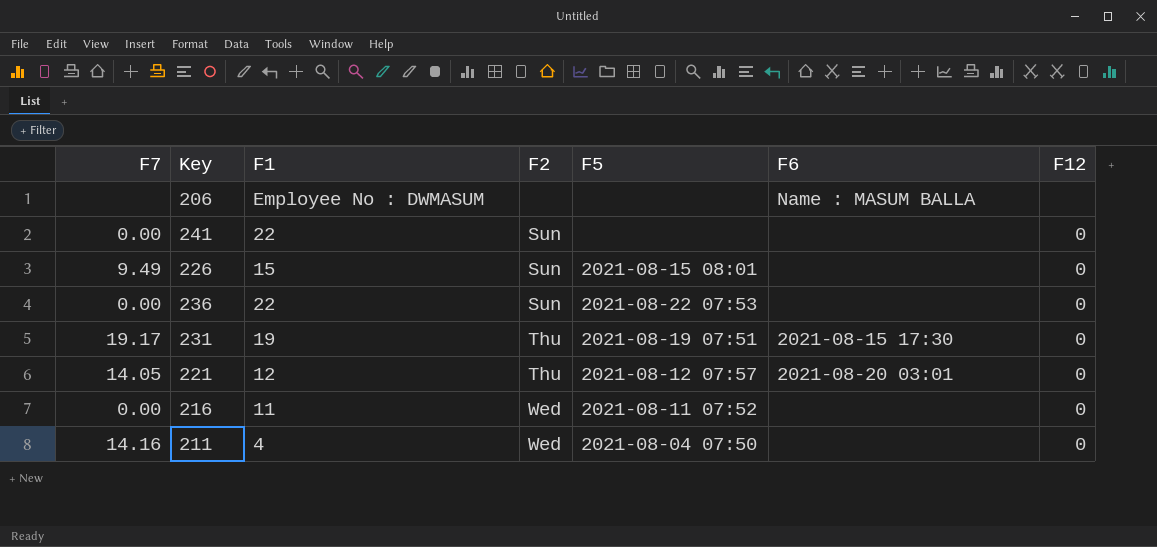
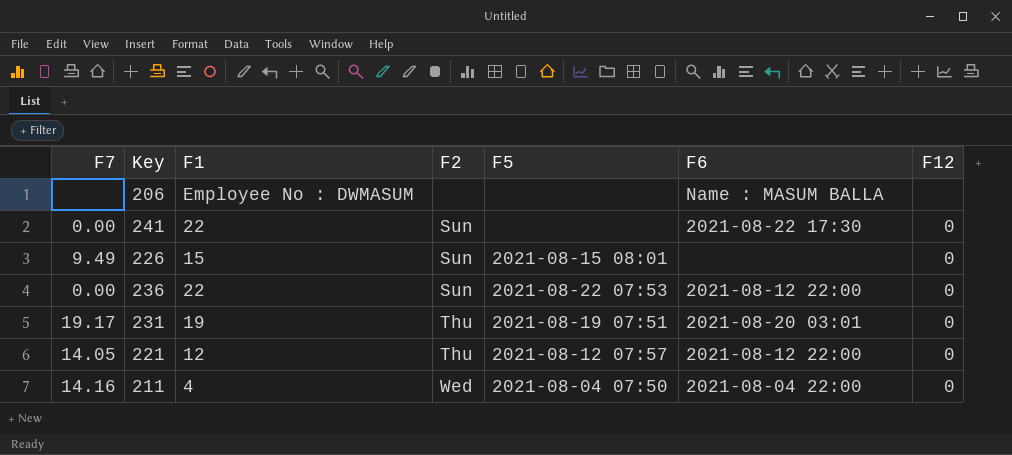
row 216: 0.00 | 11 | Wed | 2021-08-11 07:52 | none | 0 -> none
241 | F6: none -> 2021-08-22 17:30
236 | F6: none -> 2021-08-12 22:00
231 | F6: 2021-08-15 17:30 -> 2021-08-20 03:01
221 | F6: 2021-08-20 03:01 -> 2021-08-12 22:00
211 | F6: none -> 2021-08-04 22:00

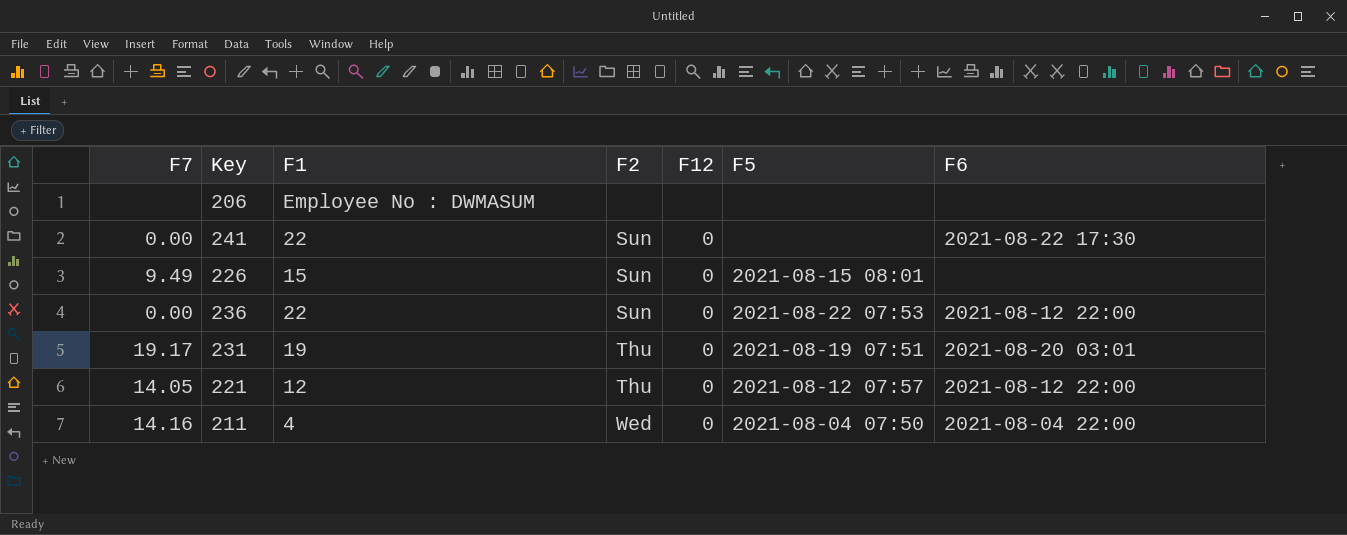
column F12 | position: 7 -> 5
206 | F6: Name : MASUM BALLA -> none

